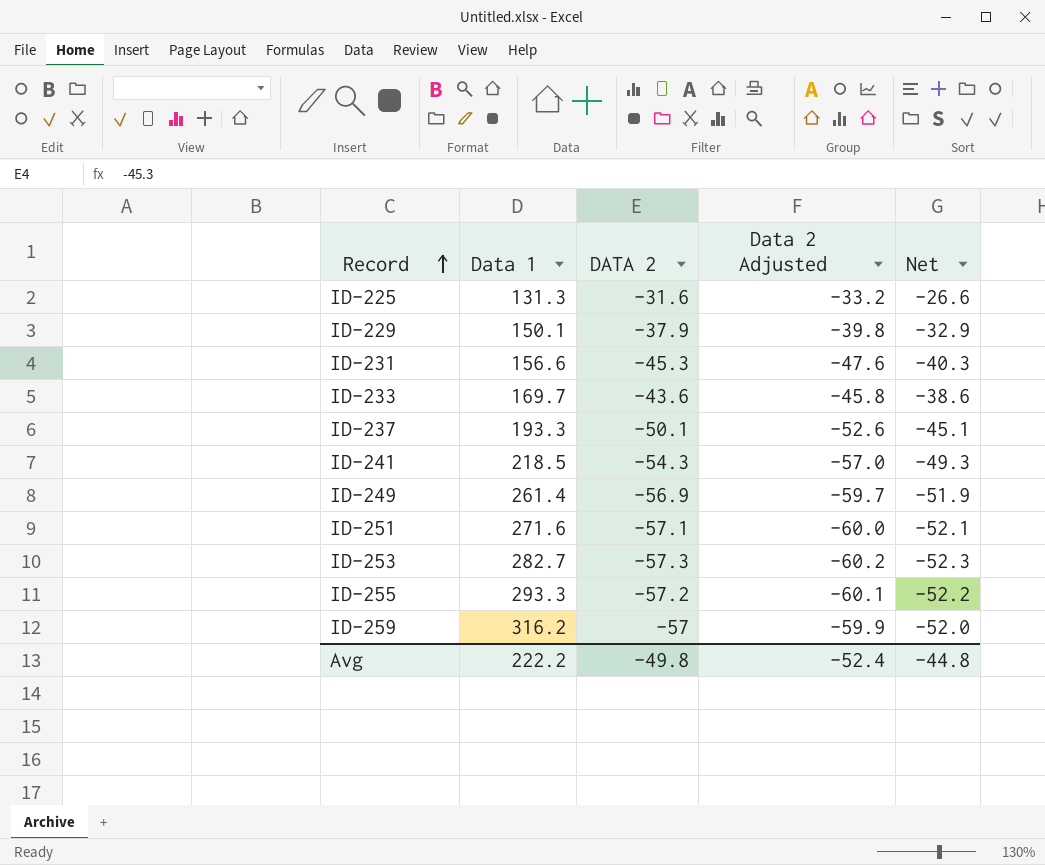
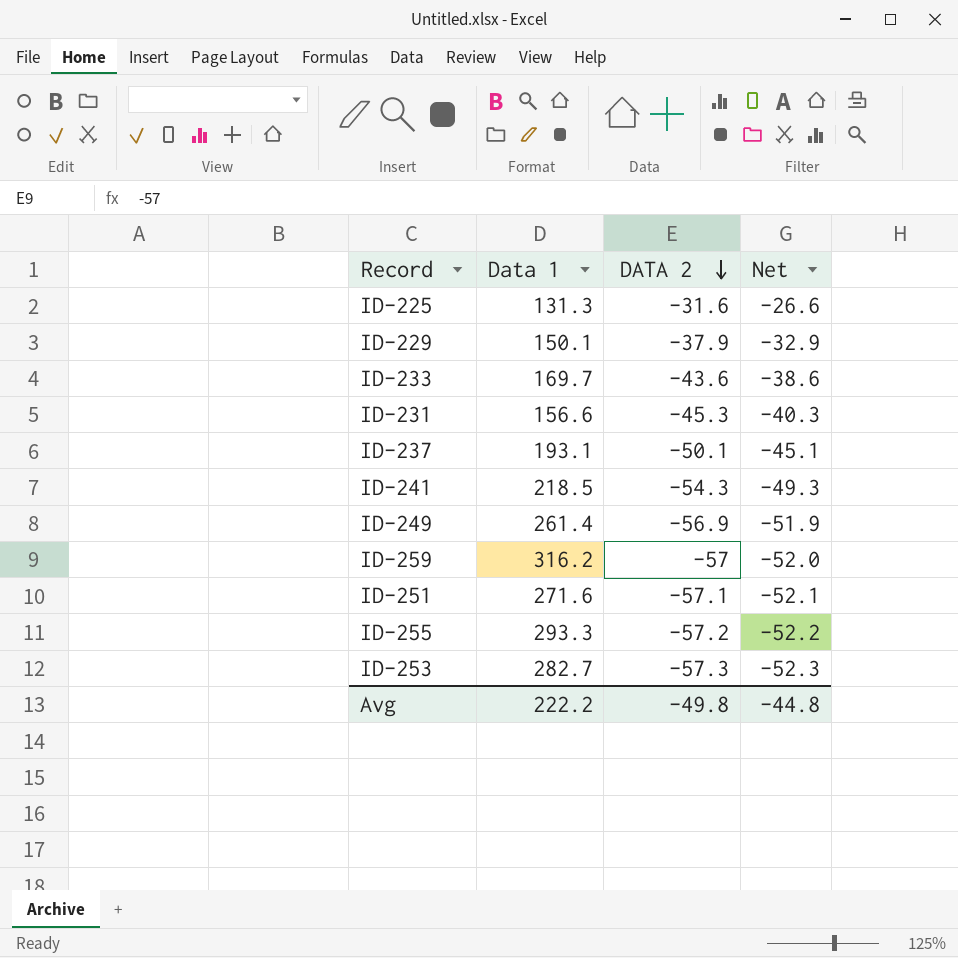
row order: Record ascending -> DATA 2 descending
column Data 2 Adjusted | formula: [DATA 2] * 1.05 -> none
ID-237 | Data 1: 193.3 -> 193.1

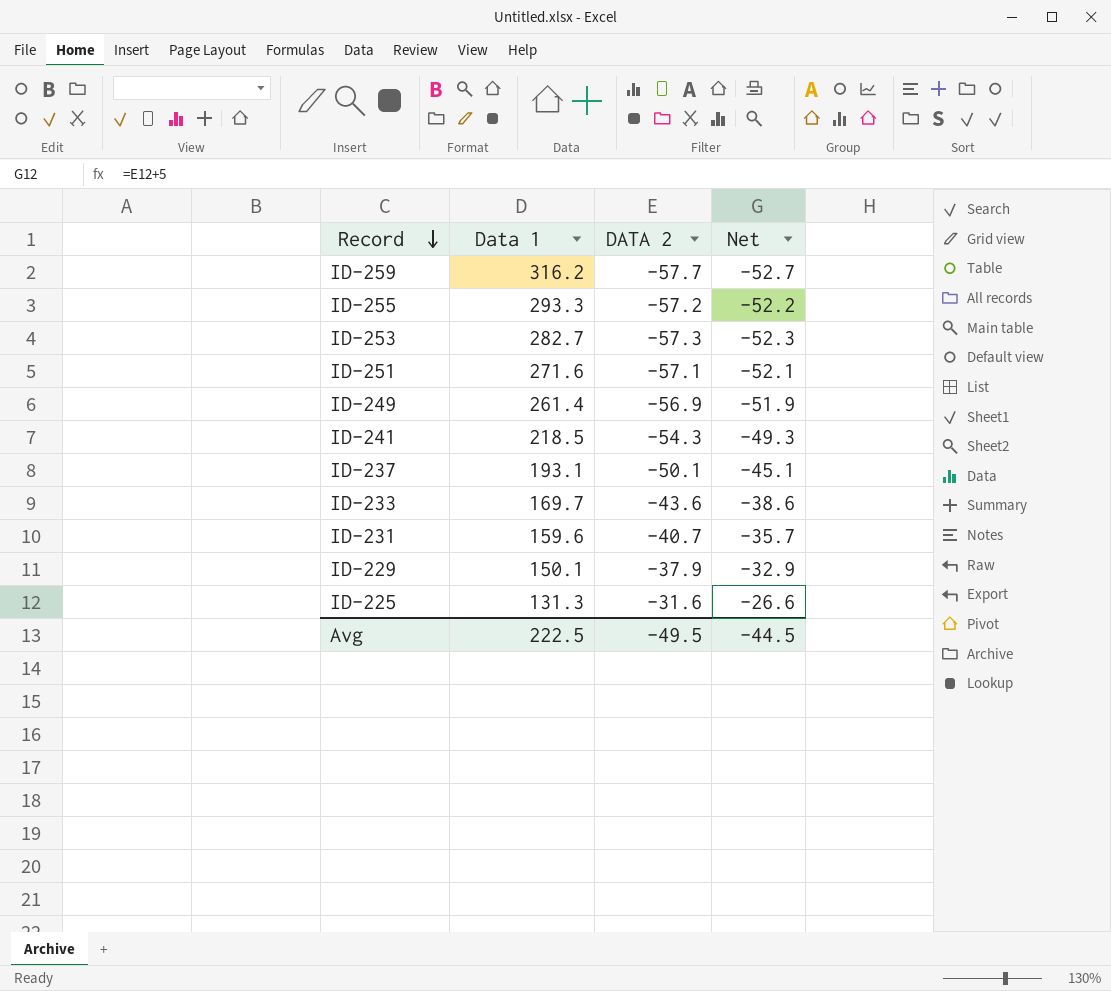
row order: DATA 2 descending -> Record descending
ID-259 | DATA 2: -57 -> -57.7
ID-259 | Net: -52.0 -> -52.7
ID-231 | Data 1: 156.6 -> 159.6
ID-231 | DATA 2: -45.3 -> -40.7
ID-231 | Net: -40.3 -> -35.7
Avg | Data 1: 222.2 -> 222.5
Avg | DATA 2: -49.8 -> -49.5
Avg | Net: -44.8 -> -44.5

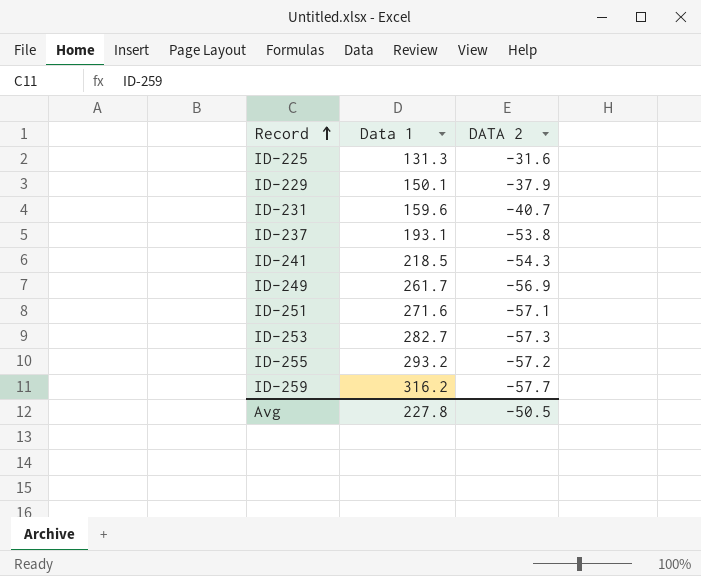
row order: Record descending -> Record ascending
column Net | formula: [DATA 2] + 5 -> none
row ID-233: 169.7 | -43.6 | -38.6 -> none
ID-237 | DATA 2: -50.1 -> -53.8
ID-249 | Data 1: 261.4 -> 261.7
ID-255 | Data 1: 293.3 -> 293.2
Avg | Data 1: 222.5 -> 227.8
Avg | DATA 2: -49.5 -> -50.5

